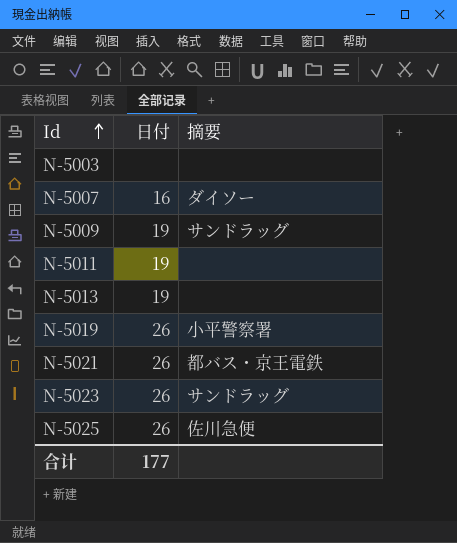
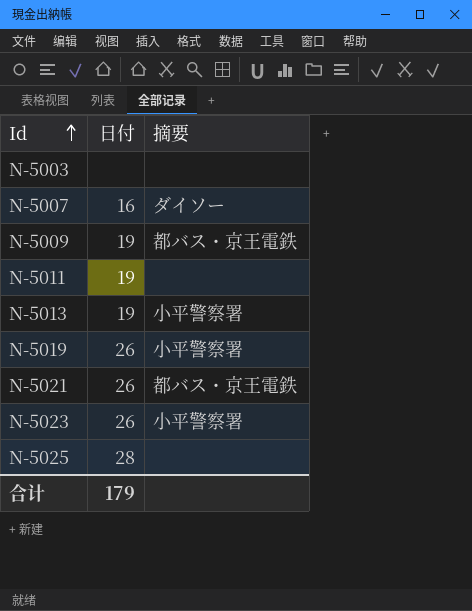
N-5009 | 摘要: サンドラッグ -> 都バス・京王電鉄
N-5013 | 摘要: none -> 小平警察署
N-5023 | 摘要: サンドラッグ -> 小平警察署
N-5025 | 日付: 26 -> 28
N-5025 | 摘要: 佐川急便 -> none
合计 | 日付: 177 -> 179

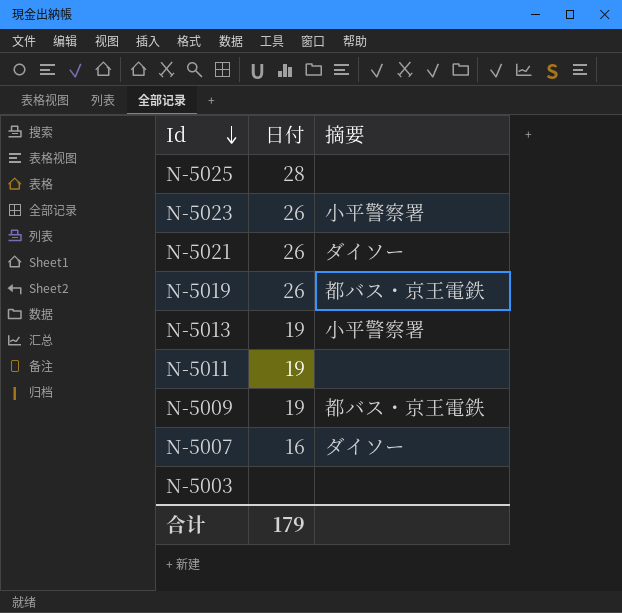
row order: Id ascending -> Id descending
N-5021 | 摘要: 都バス・京王電鉄 -> ダイソー
N-5019 | 摘要: 小平警察署 -> 都バス・京王電鉄

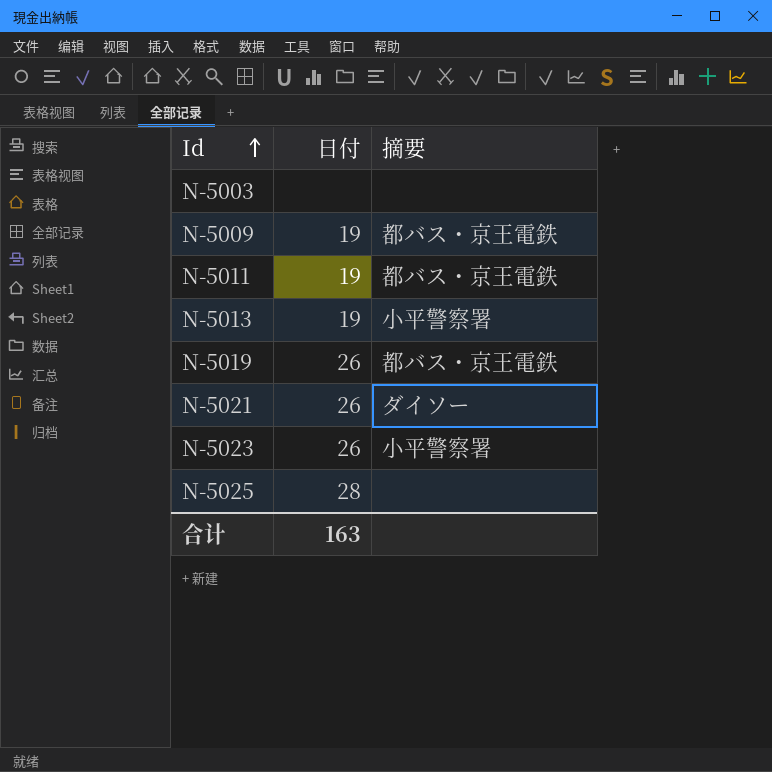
row order: Id descending -> Id ascending
row N-5007: 16 | ダイソー -> none
N-5011 | 摘要: none -> 都バス・京王電鉄
合计 | 日付: 179 -> 163

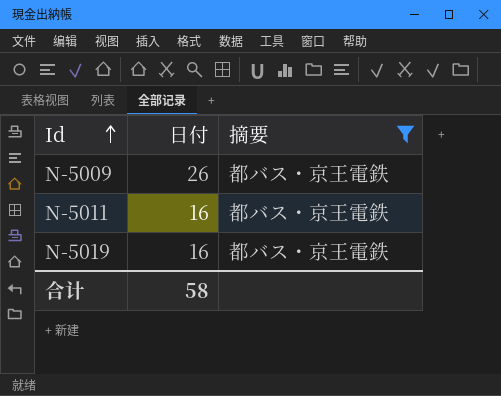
filter: none -> 摘要 = 都バス・京王電鉄
N-5009 | 日付: 19 -> 26
N-5011 | 日付: 19 -> 16
N-5019 | 日付: 26 -> 16
合计 | 日付: 163 -> 58

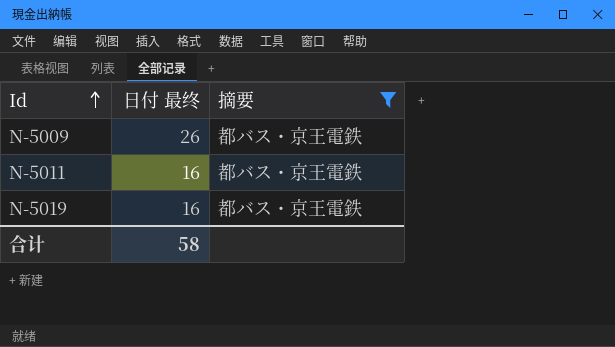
column name: 日付 -> 日付 最终

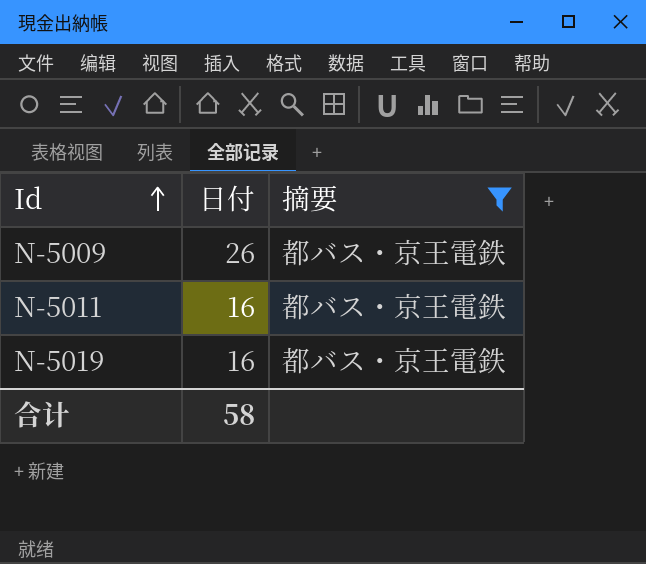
column name: 日付 最终 -> 日付

